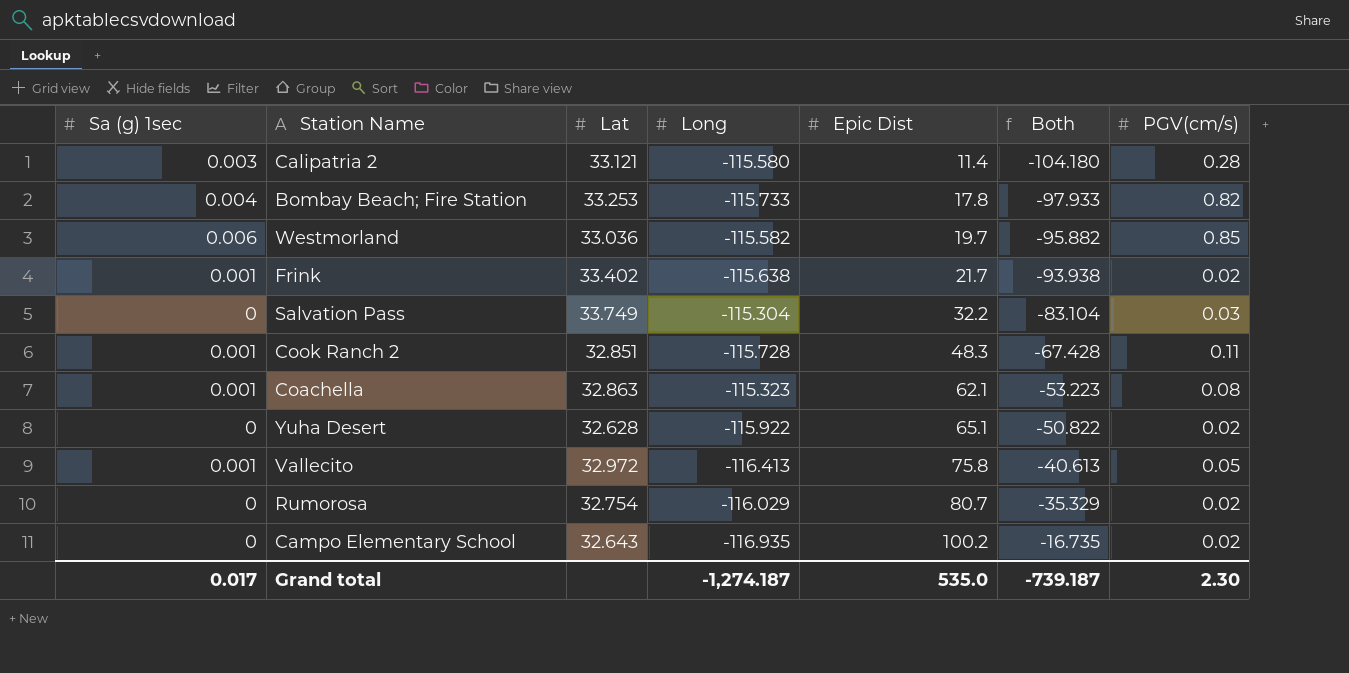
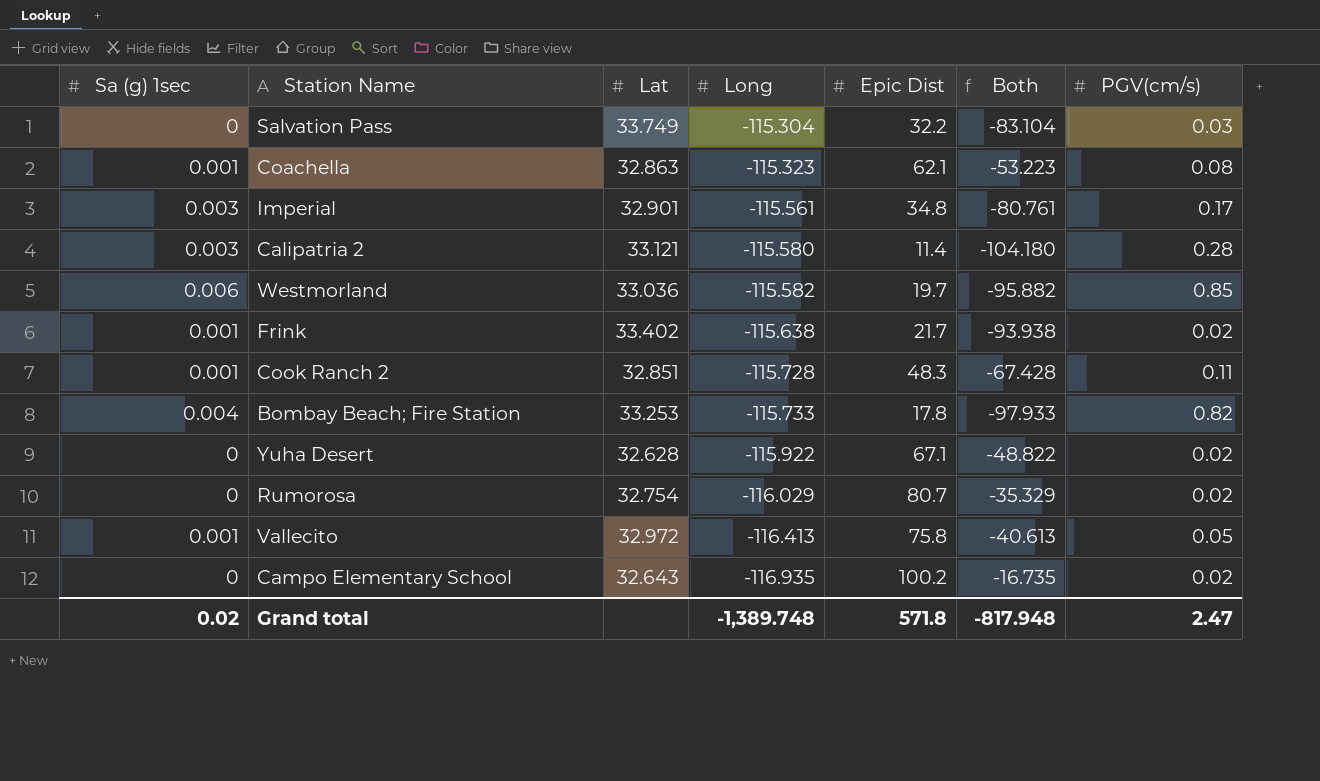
row order: Epic Dist ascending -> Long descending
row Imperial: none -> 0.003 | 32.901 | -115.561 | 34.8 | -80.761 | 0.17
Yuha Desert | Epic Dist: 65.1 -> 67.1
Yuha Desert | Both: -50.822 -> -48.822
Grand total | Sa (g) 1sec: 0.017 -> 0.02
Grand total | Long: -1,274.187 -> -1,389.748
Grand total | Epic Dist: 535.0 -> 571.8
Grand total | Both: -739.187 -> -817.948
Grand total | PGV(cm/s): 2.30 -> 2.47

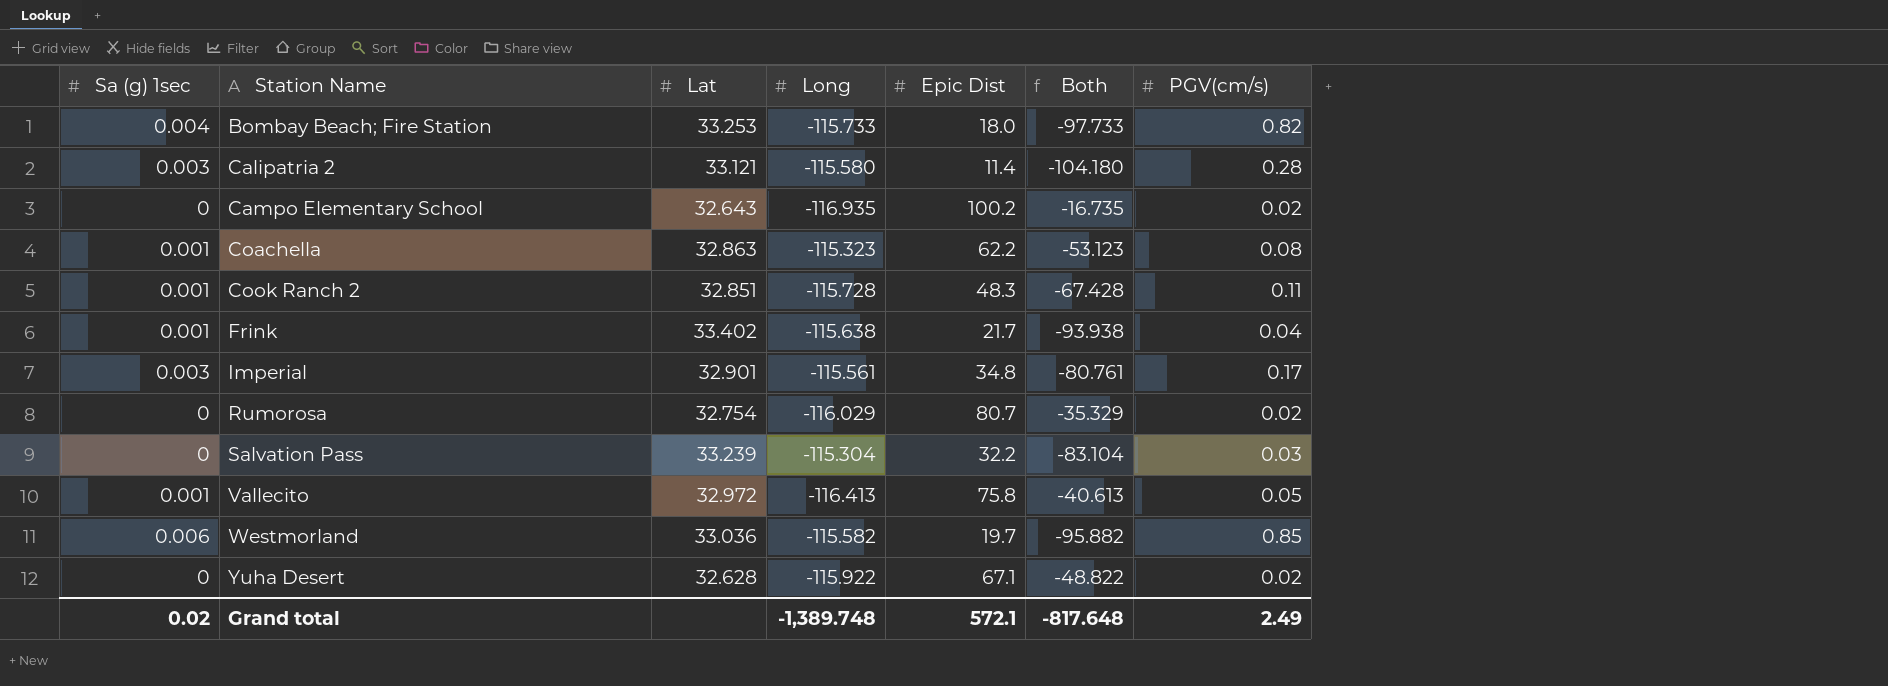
row order: Long descending -> Station Name ascending
Bombay Beach; Fire Station | Epic Dist: 17.8 -> 18.0
Bombay Beach; Fire Station | Both: -97.933 -> -97.733
Coachella | Epic Dist: 62.1 -> 62.2
Coachella | Both: -53.223 -> -53.123
Frink | PGV(cm/s): 0.02 -> 0.04
Salvation Pass | Lat: 33.749 -> 33.239
Grand total | Epic Dist: 571.8 -> 572.1
Grand total | Both: -817.948 -> -817.648
Grand total | PGV(cm/s): 2.47 -> 2.49

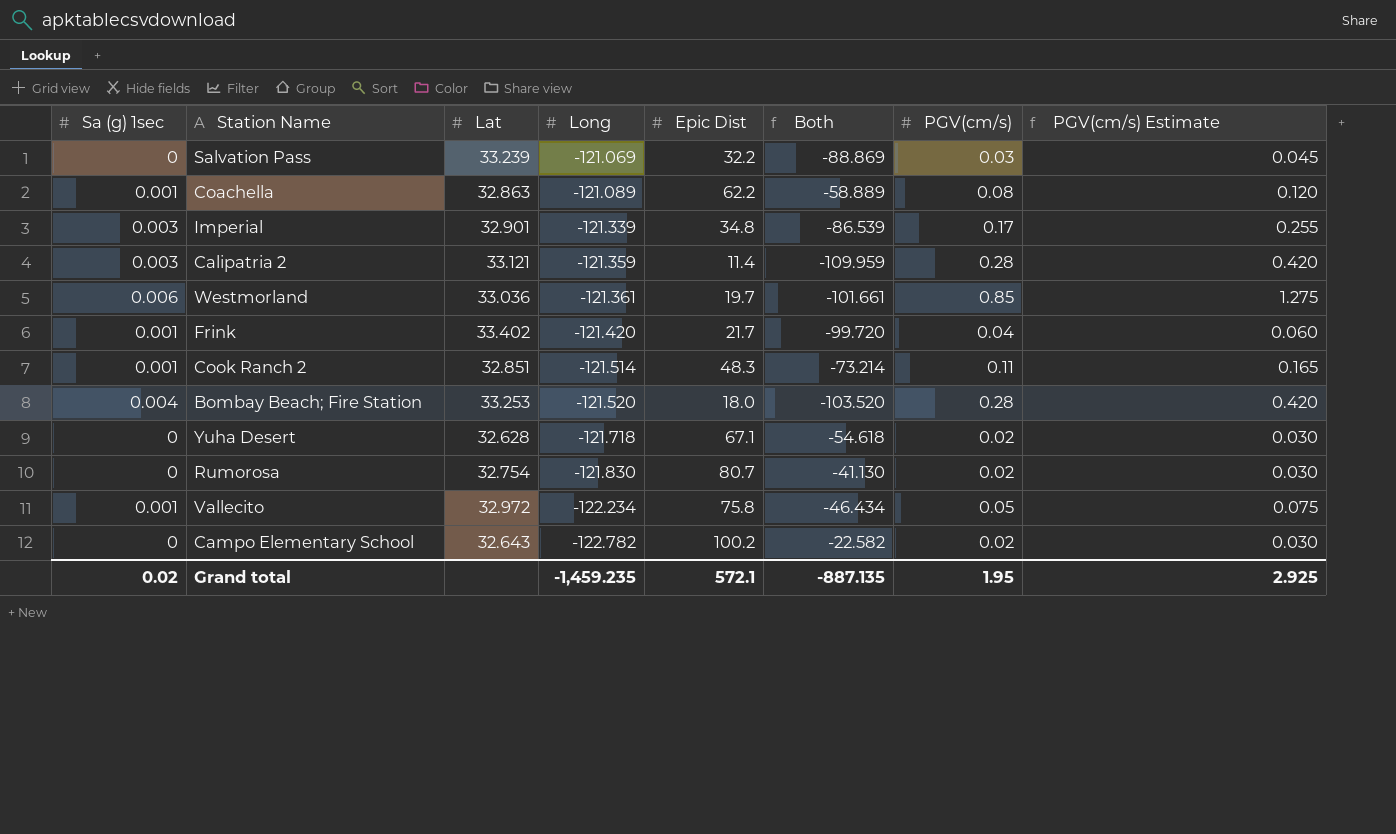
row order: Station Name ascending -> Long descending
column PGV(cm/s) Estimate | formula: none -> [PGV(cm/s)] * 1.5
Salvation Pass | Long: -115.304 -> -121.069
Salvation Pass | Both: -83.104 -> -88.869
Coachella | Long: -115.323 -> -121.089
Coachella | Both: -53.123 -> -58.889
Imperial | Long: -115.561 -> -121.339
Imperial | Both: -80.761 -> -86.539
Calipatria 2 | Long: -115.580 -> -121.359
Calipatria 2 | Both: -104.180 -> -109.959
Westmorland | Long: -115.582 -> -121.361
Westmorland | Both: -95.882 -> -101.661
Frink | Long: -115.638 -> -121.420
Frink | Both: -93.938 -> -99.720
Cook Ranch 2 | Long: -115.728 -> -121.514
Cook Ranch 2 | Both: -67.428 -> -73.214
Bombay Beach; Fire Station | Long: -115.733 -> -121.520
Bombay Beach; Fire Station | Both: -97.733 -> -103.520
Bombay Beach; Fire Station | PGV(cm/s): 0.82 -> 0.28
Yuha Desert | Long: -115.922 -> -121.718
Yuha Desert | Both: -48.822 -> -54.618
Rumorosa | Long: -116.029 -> -121.830
Rumorosa | Both: -35.329 -> -41.130
Vallecito | Long: -116.413 -> -122.234
Vallecito | Both: -40.613 -> -46.434
Campo Elementary School | Long: -116.935 -> -122.782
Campo Elementary School | Both: -16.735 -> -22.582
Grand total | Long: -1,389.748 -> -1,459.235
Grand total | Both: -817.648 -> -887.135
Grand total | PGV(cm/s): 2.49 -> 1.95

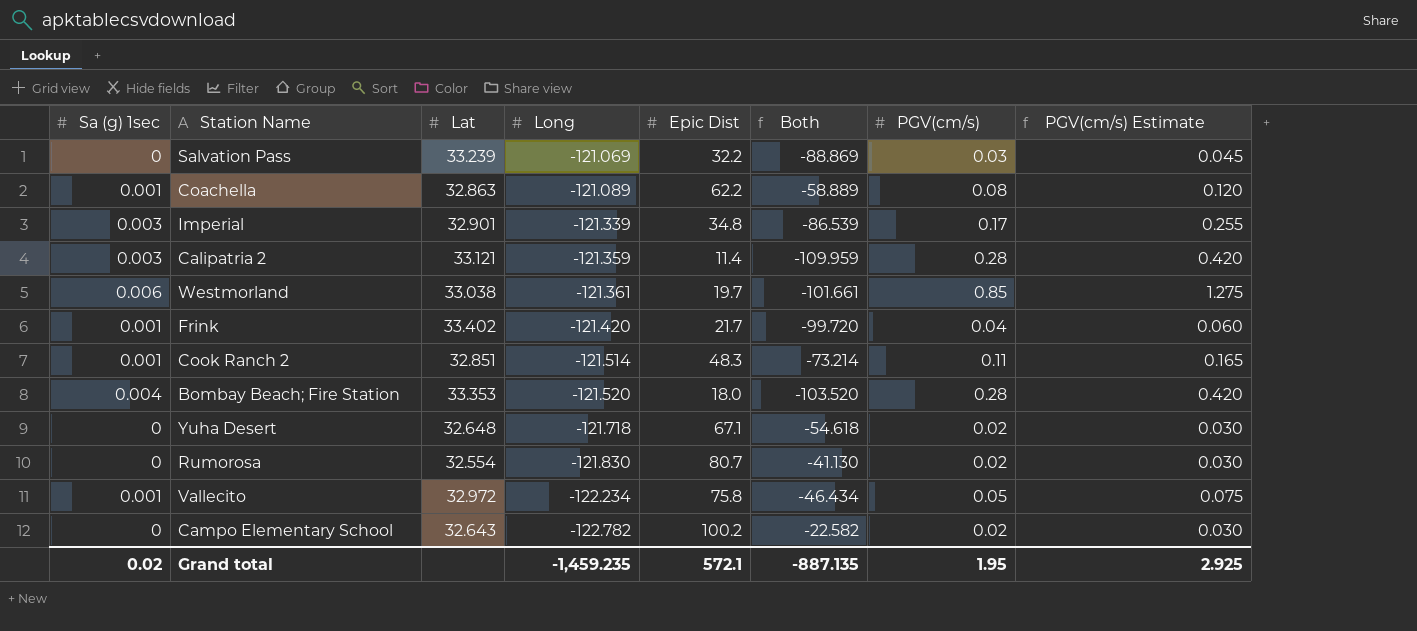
Westmorland | Lat: 33.036 -> 33.038
Bombay Beach; Fire Station | Lat: 33.253 -> 33.353
Yuha Desert | Lat: 32.628 -> 32.648
Rumorosa | Lat: 32.754 -> 32.554

